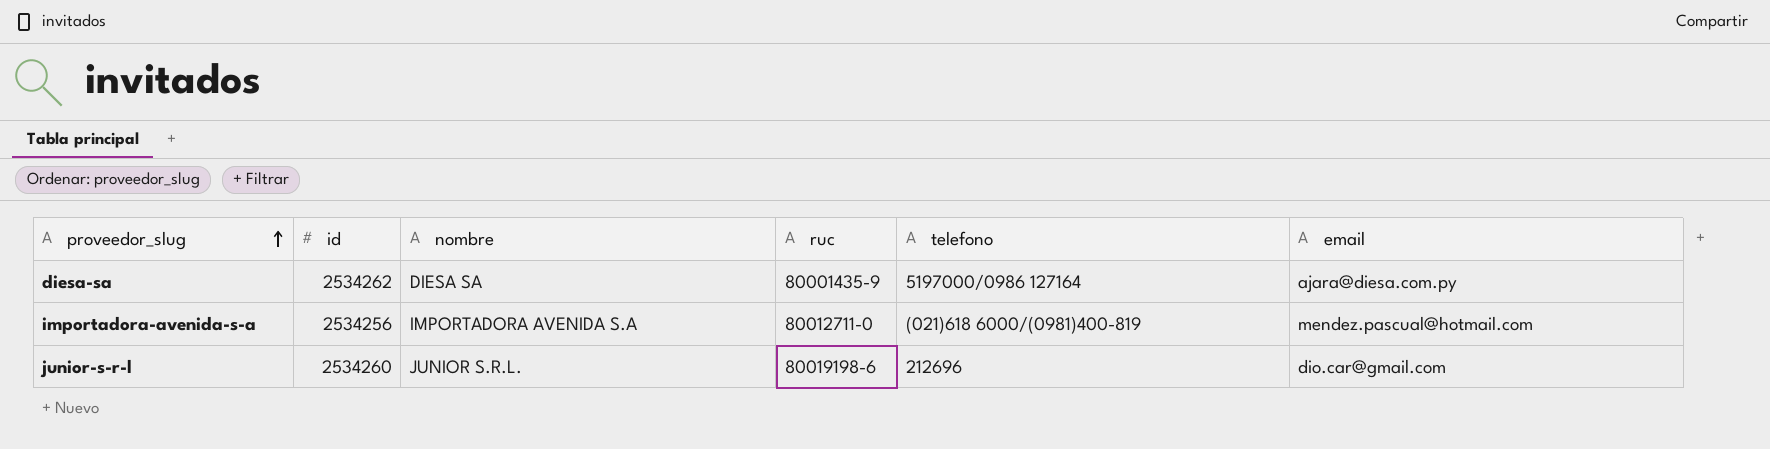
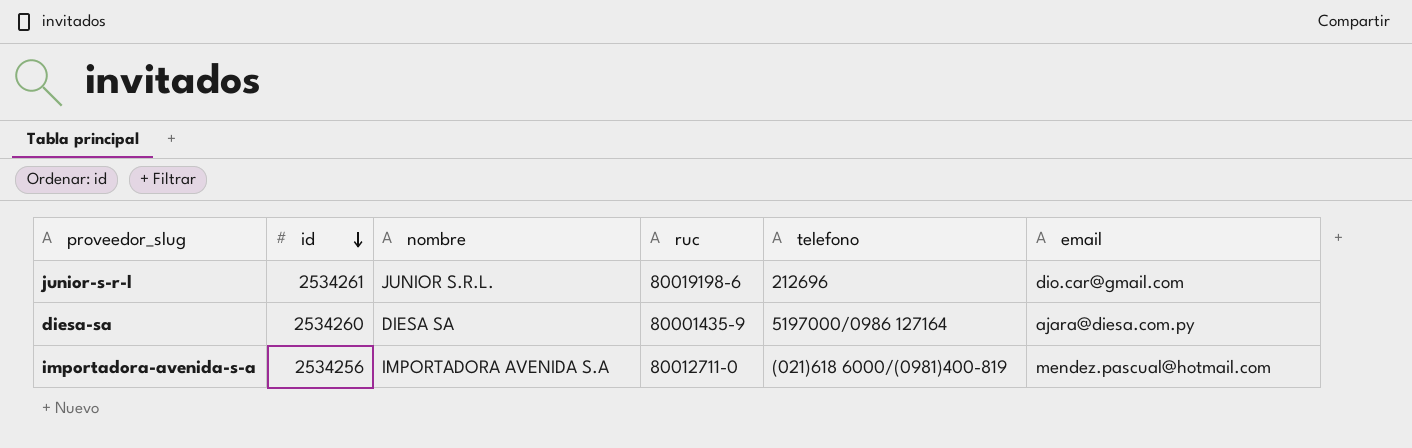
row order: proveedor_slug ascending -> id descending
junior-s-r-l | id: 2534260 -> 2534261
diesa-sa | id: 2534262 -> 2534260

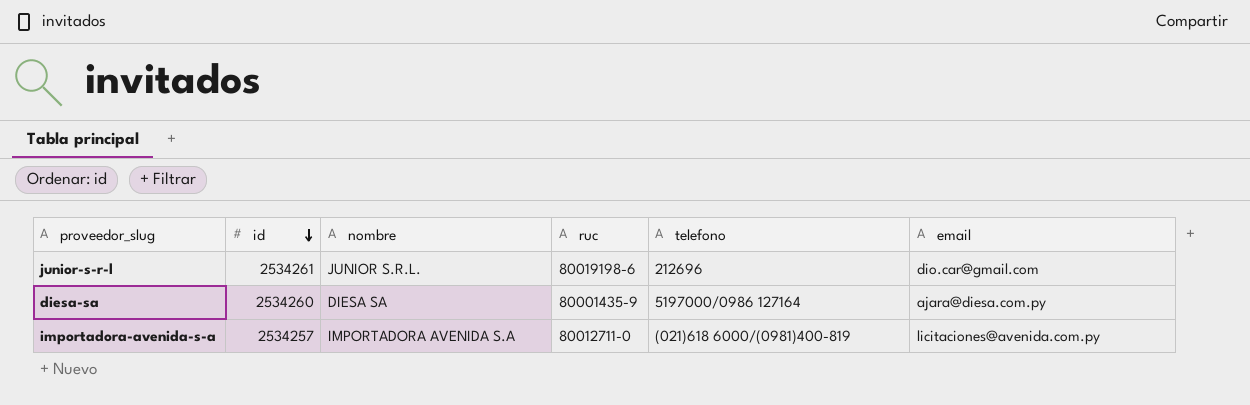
importadora-avenida-s-a | id: 2534256 -> 2534257
importadora-avenida-s-a | email: mendez.pascual@hotmail.com -> licitaciones@avenida.com.py

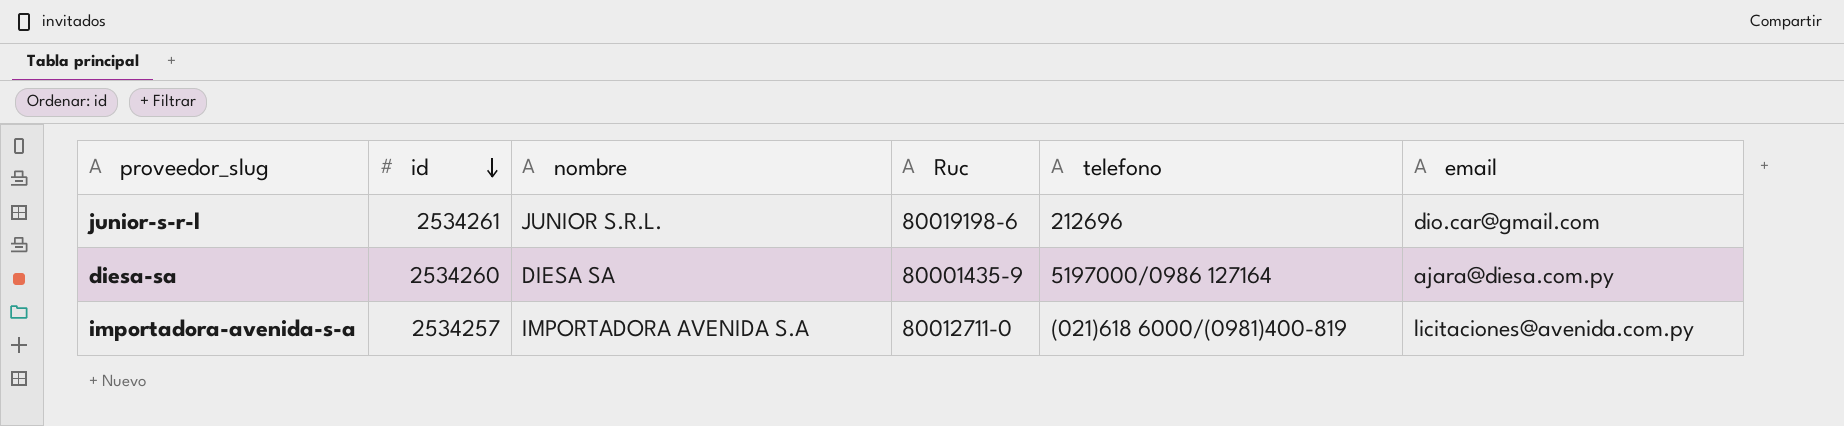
column name: ruc -> Ruc

